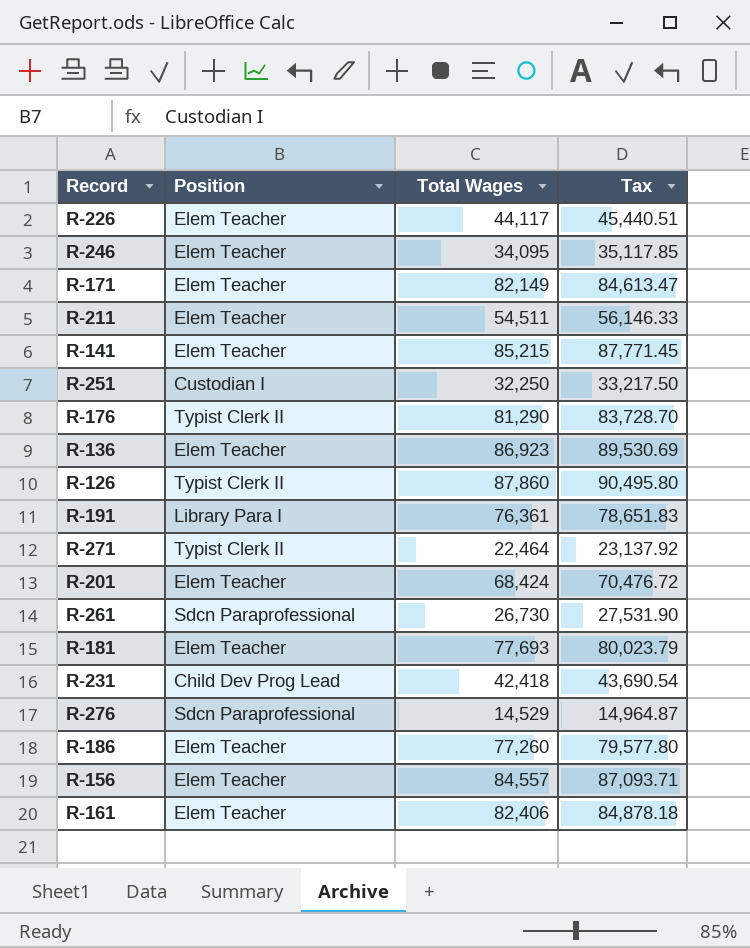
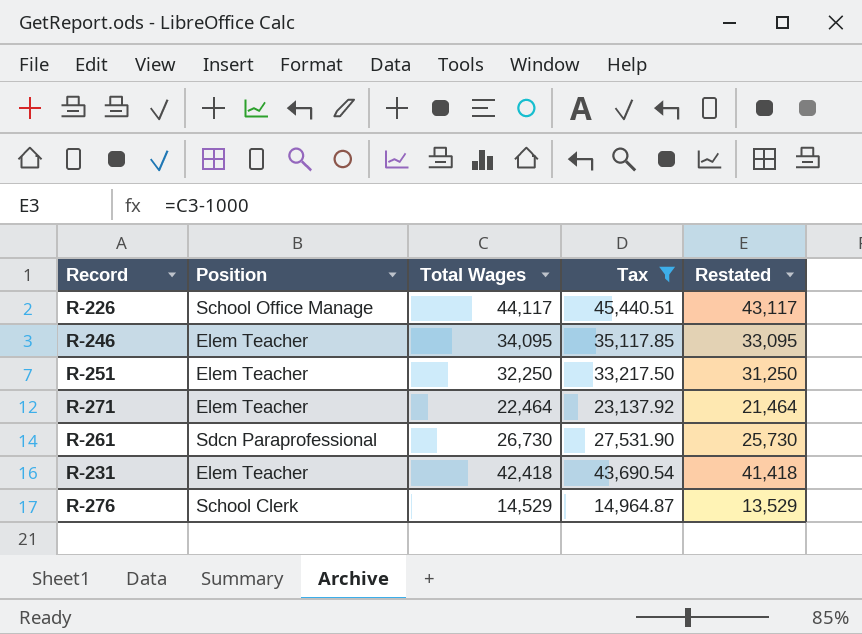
filter: none -> Tax <= 45,440.51
column Restated | formula: none -> [Total Wages] - 1000
R-226 | Position: Elem Teacher -> School Office Manage
R-251 | Position: Custodian I -> Elem Teacher
R-271 | Position: Typist Clerk II -> Elem Teacher
R-231 | Position: Child Dev Prog Lead -> Elem Teacher
R-276 | Position: Sdcn Paraprofessional -> School Clerk

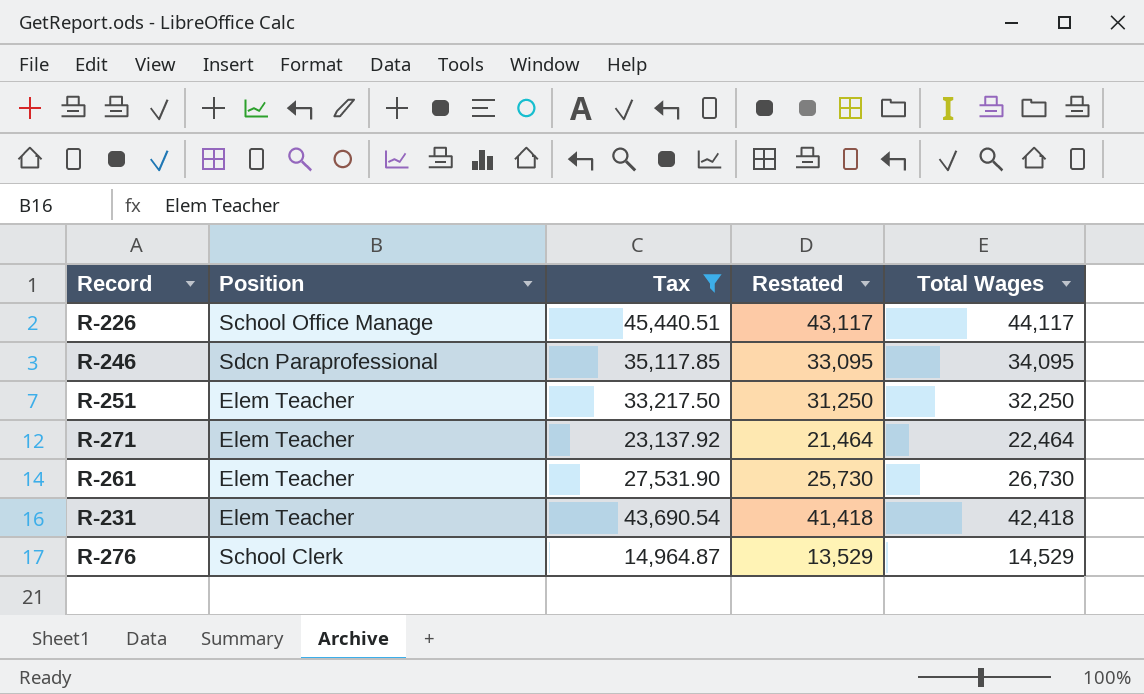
column Total Wages | position: 3 -> 5
R-246 | Position: Elem Teacher -> Sdcn Paraprofessional
R-261 | Position: Sdcn Paraprofessional -> Elem Teacher

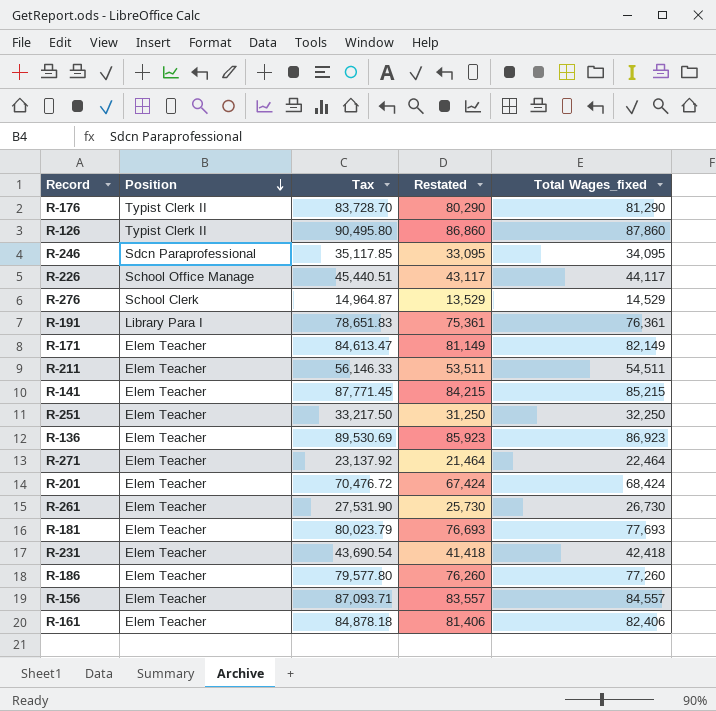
filter: Tax <= 45,440.51 -> none
row order: none -> Position descending
column name: Total Wages -> Total Wages_fixed

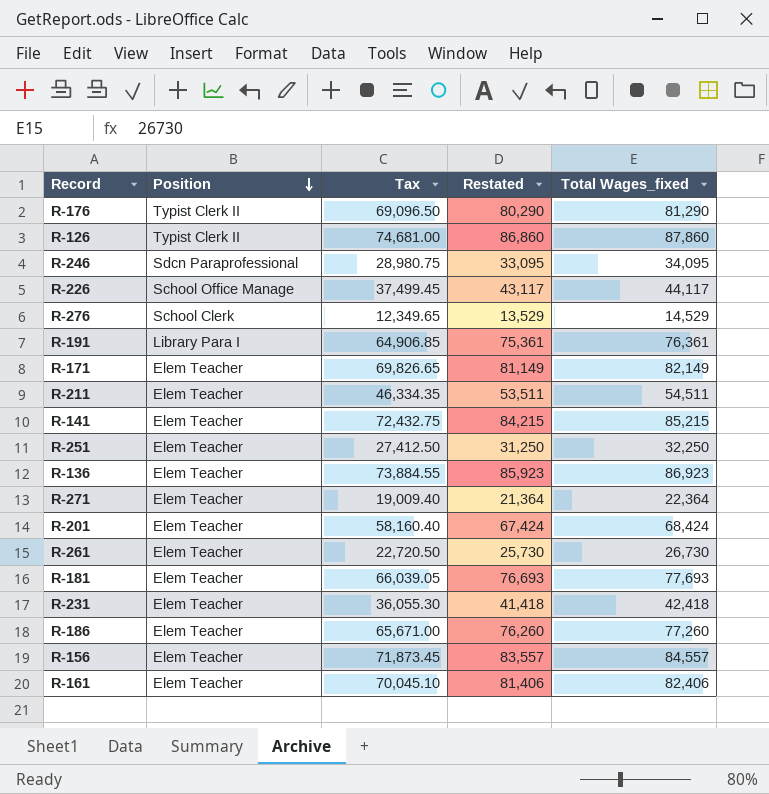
column Tax | formula: [Total Wages_fixed] * 1.03 -> [Total Wages_fixed] * 0.85
R-271 | Restated: 21,464 -> 21,364
R-271 | Total Wages_fixed: 22,464 -> 22,364

